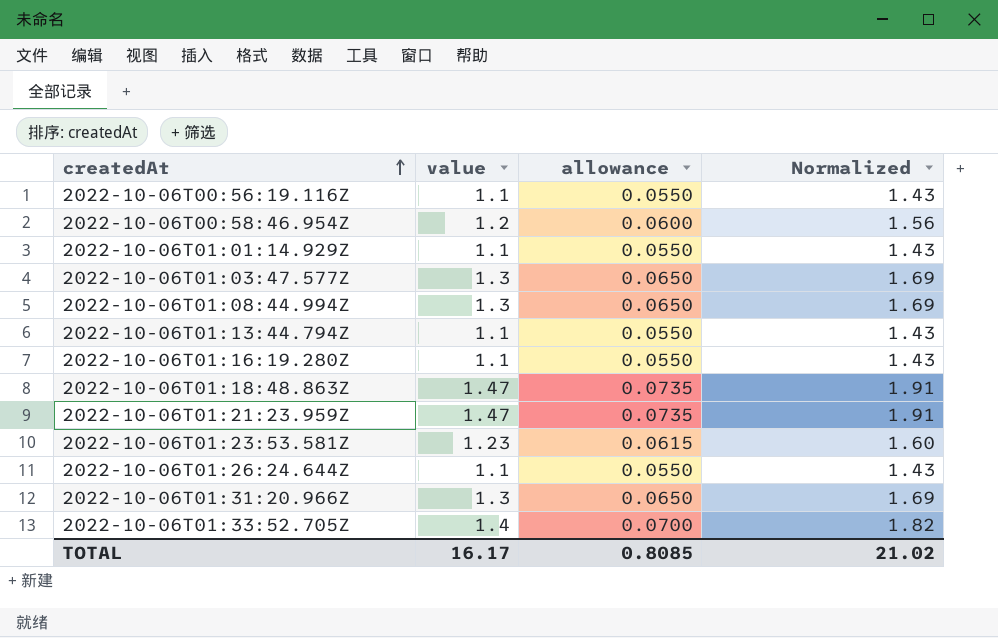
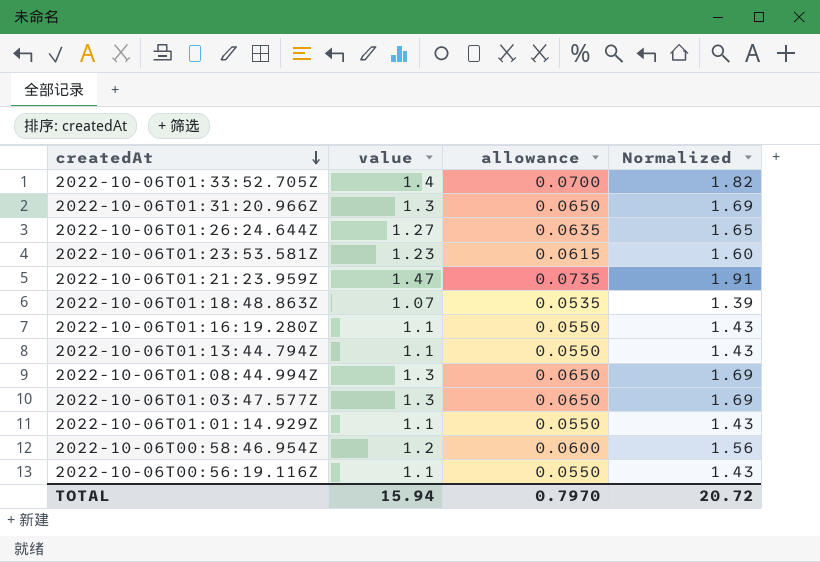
row order: createdAt ascending -> createdAt descending
2022-10-06T01:26:24.644Z | value: 1.1 -> 1.27
2022-10-06T01:26:24.644Z | allowance: 0.0550 -> 0.0635
2022-10-06T01:26:24.644Z | Normalized: 1.43 -> 1.65
2022-10-06T01:18:48.863Z | value: 1.47 -> 1.07
2022-10-06T01:18:48.863Z | allowance: 0.0735 -> 0.0535
2022-10-06T01:18:48.863Z | Normalized: 1.91 -> 1.39
TOTAL | value: 16.17 -> 15.94
TOTAL | allowance: 0.8085 -> 0.7970
TOTAL | Normalized: 21.02 -> 20.72

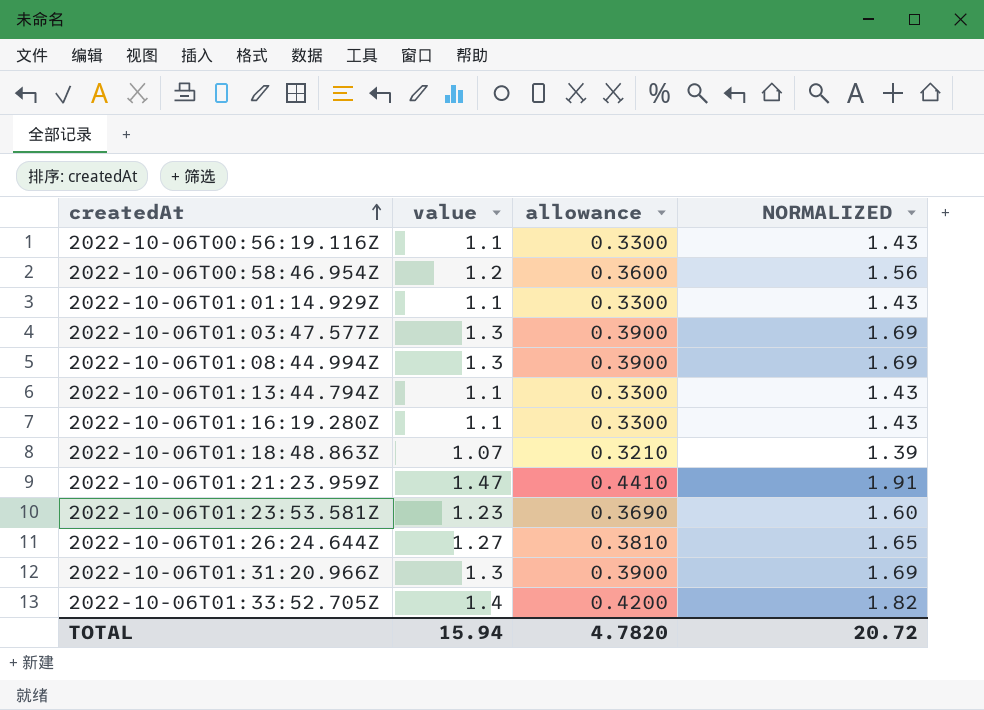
row order: createdAt descending -> createdAt ascending
column allowance | formula: [value] * 0.05 -> [value] * 0.3
column name: Normalized -> NORMALIZED
TOTAL | allowance: 0.7970 -> 4.7820

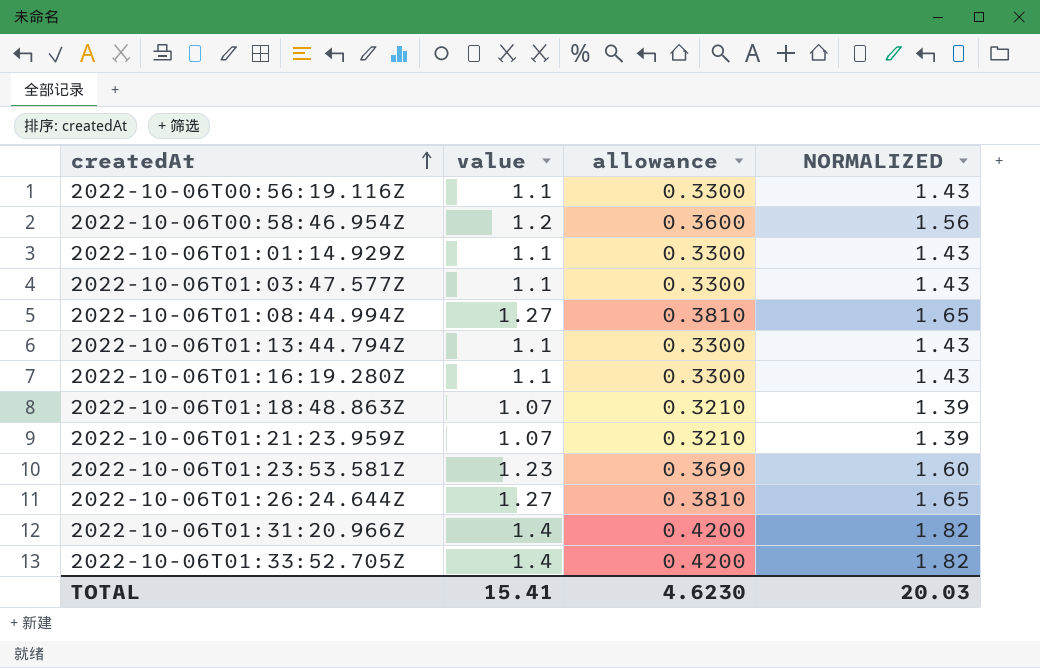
2022-10-06T01:03:47.577Z | value: 1.3 -> 1.1
2022-10-06T01:03:47.577Z | allowance: 0.3900 -> 0.3300
2022-10-06T01:03:47.577Z | NORMALIZED: 1.69 -> 1.43
2022-10-06T01:08:44.994Z | value: 1.3 -> 1.27
2022-10-06T01:08:44.994Z | allowance: 0.3900 -> 0.3810
2022-10-06T01:08:44.994Z | NORMALIZED: 1.69 -> 1.65
2022-10-06T01:21:23.959Z | value: 1.47 -> 1.07
2022-10-06T01:21:23.959Z | allowance: 0.4410 -> 0.3210
2022-10-06T01:21:23.959Z | NORMALIZED: 1.91 -> 1.39
2022-10-06T01:31:20.966Z | value: 1.3 -> 1.4
2022-10-06T01:31:20.966Z | allowance: 0.3900 -> 0.4200
2022-10-06T01:31:20.966Z | NORMALIZED: 1.69 -> 1.82
TOTAL | value: 15.94 -> 15.41
TOTAL | allowance: 4.7820 -> 4.6230
TOTAL | NORMALIZED: 20.72 -> 20.03

